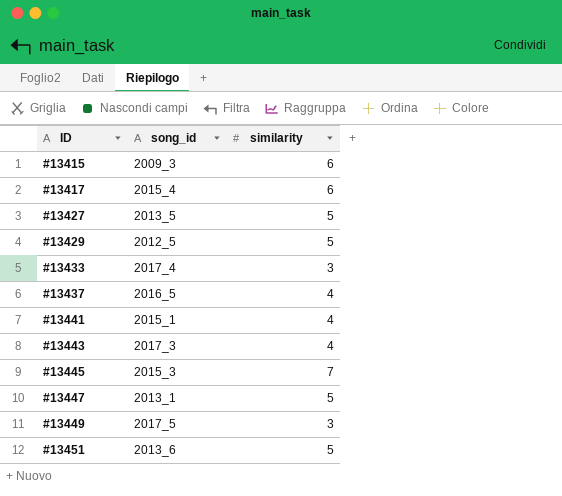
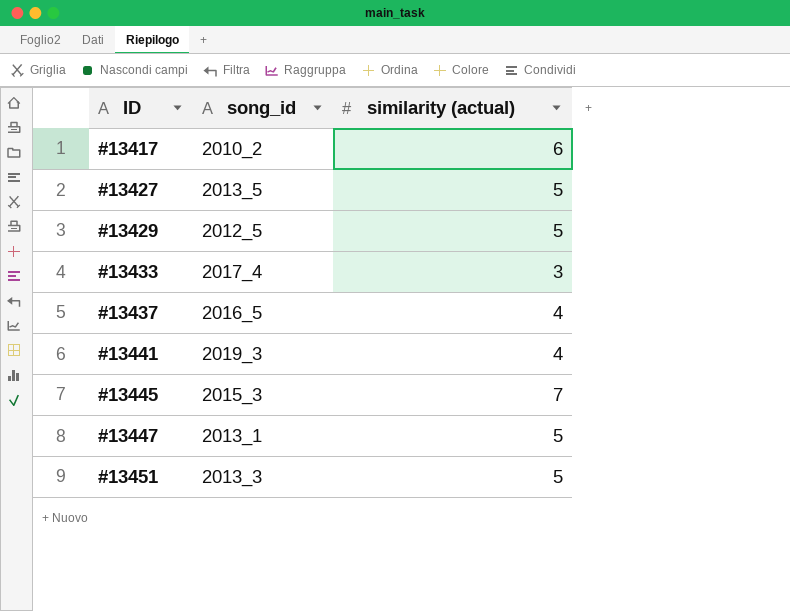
column name: similarity -> similarity (actual)
row #13415: 2009_3 | 6 -> none
row #13443: 2017_3 | 4 -> none
row #13449: 2017_5 | 3 -> none
#13417 | song_id: 2015_4 -> 2010_2
#13441 | song_id: 2015_1 -> 2019_3
#13451 | song_id: 2013_6 -> 2013_3

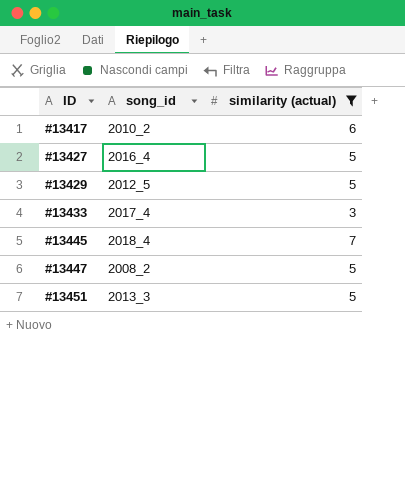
filter: none -> similarity (actual) != 4
#13427 | song_id: 2013_5 -> 2016_4
#13445 | song_id: 2015_3 -> 2018_4
#13447 | song_id: 2013_1 -> 2008_2

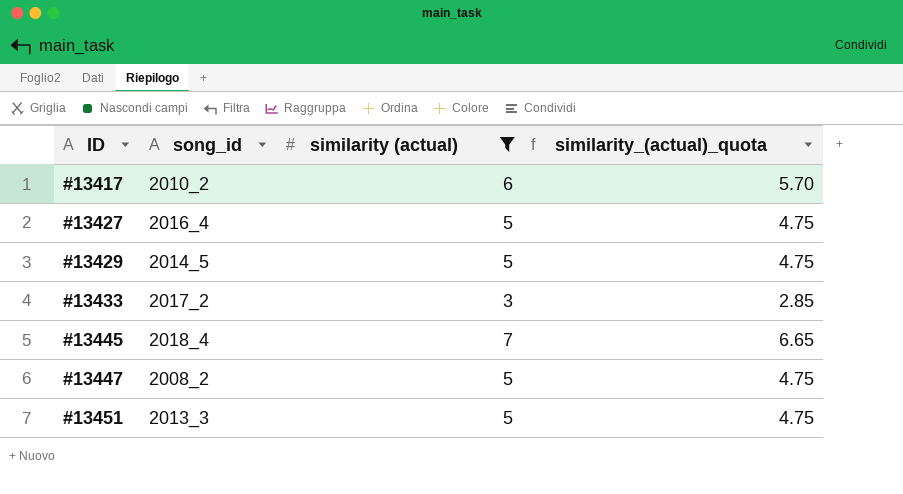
column similarity_(actual)_quota | formula: none -> [similarity (actual)] * 0.95
#13429 | song_id: 2012_5 -> 2014_5
#13433 | song_id: 2017_4 -> 2017_2

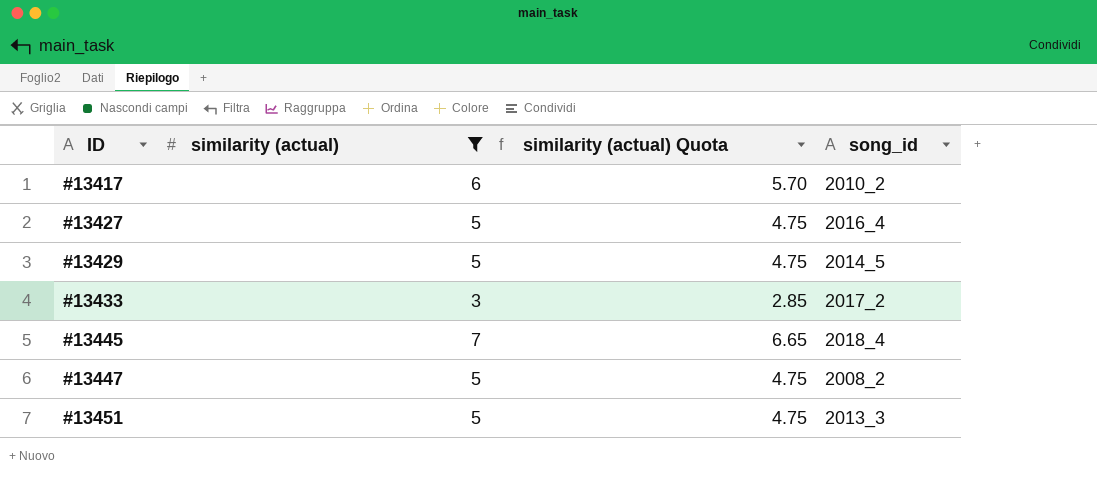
column name: similarity_(actual)_quota -> similarity (actual) Quota
column song_id | position: 2 -> 4

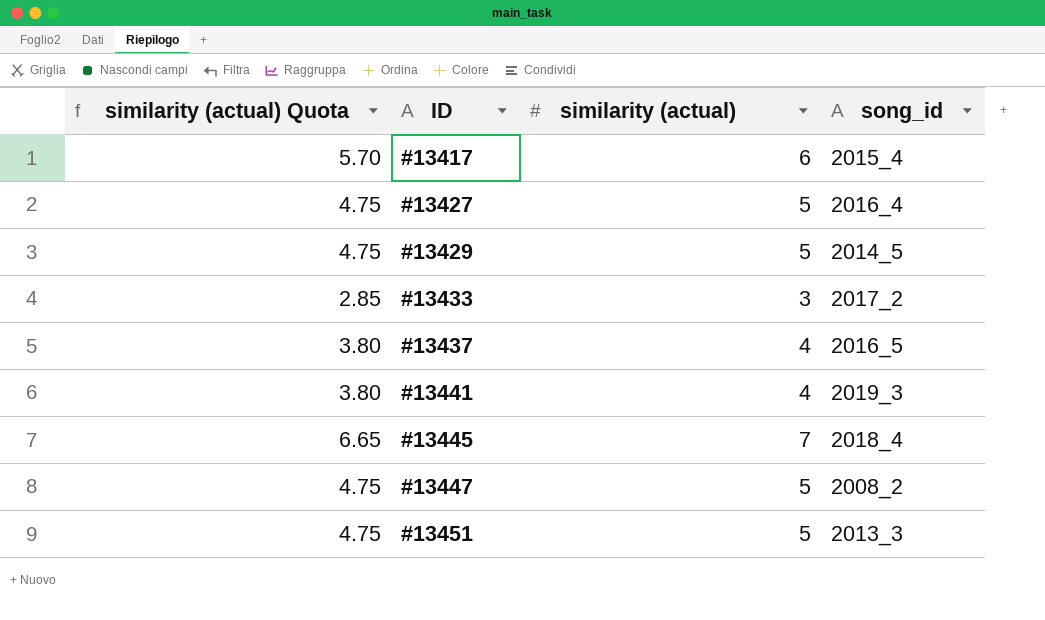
filter: similarity (actual) != 4 -> none
column similarity (actual) Quota | position: 3 -> 1
#13417 | song_id: 2010_2 -> 2015_4

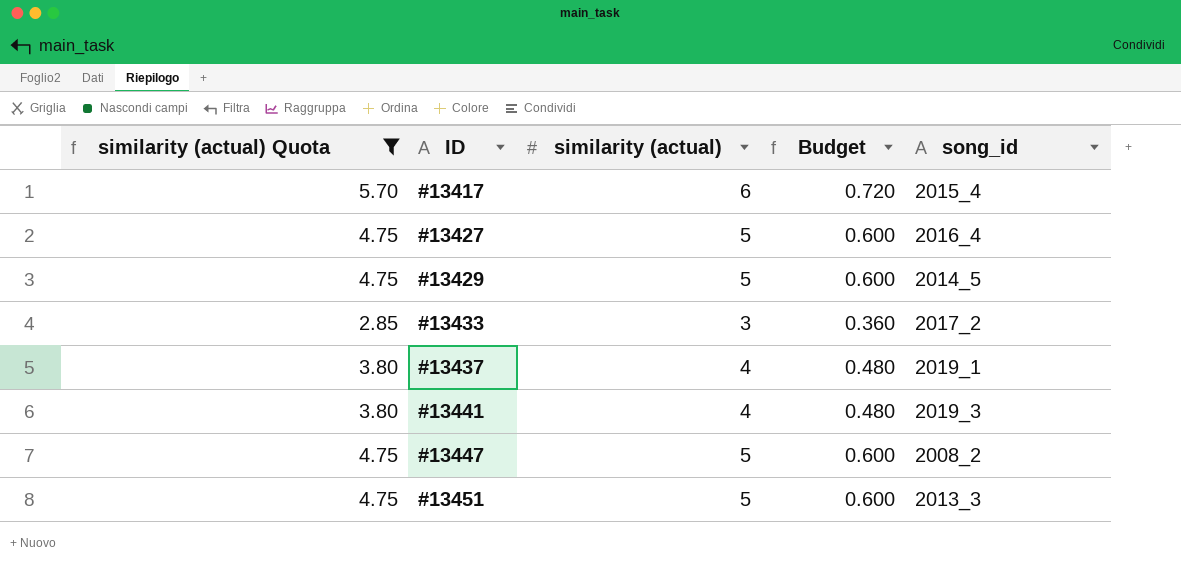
filter: none -> similarity (actual) Quota != 6.65
column Budget | formula: none -> [similarity (actual)] * 0.12
#13437 | song_id: 2016_5 -> 2019_1

